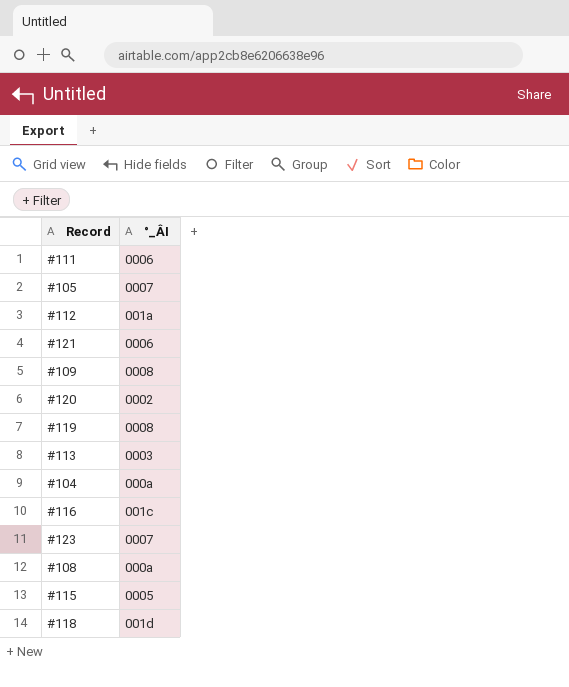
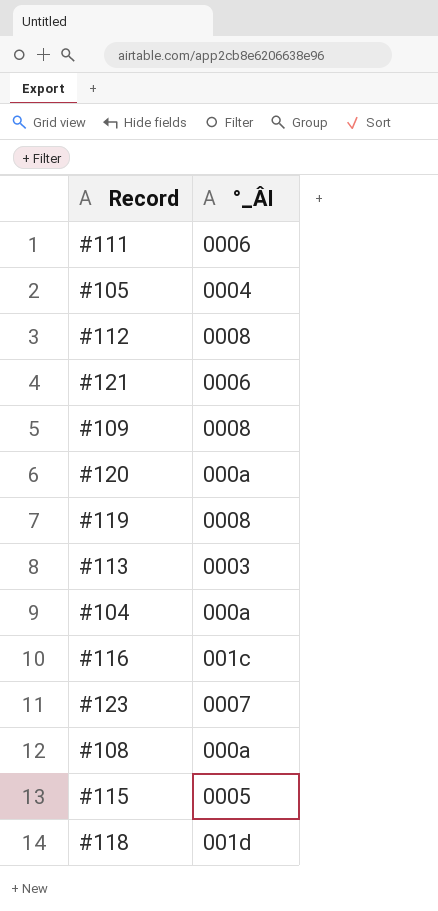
#105 | °_ÂI: 0007 -> 0004
#112 | °_ÂI: 001a -> 0008
#120 | °_ÂI: 0002 -> 000a

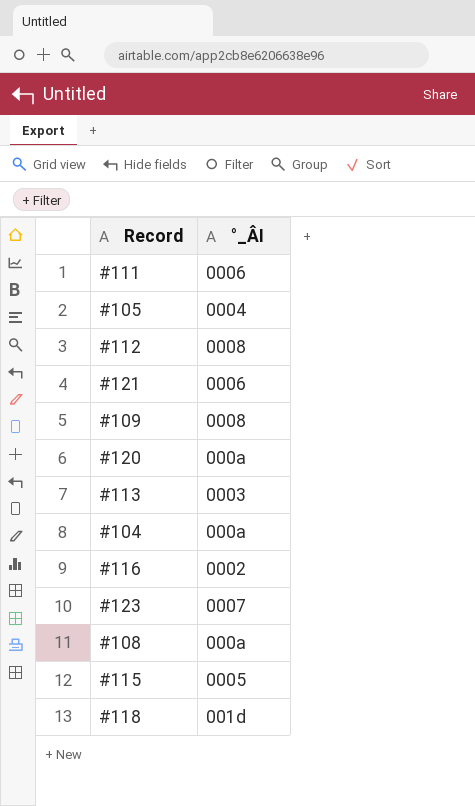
row #119: 0008 -> none
#116 | °_ÂI: 001c -> 0002

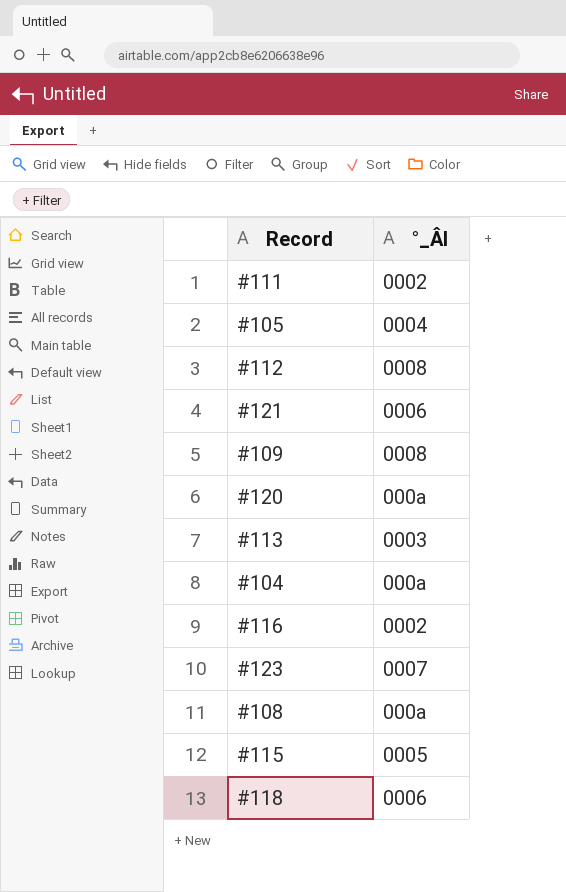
#111 | °_ÂI: 0006 -> 0002
#118 | °_ÂI: 001d -> 0006

